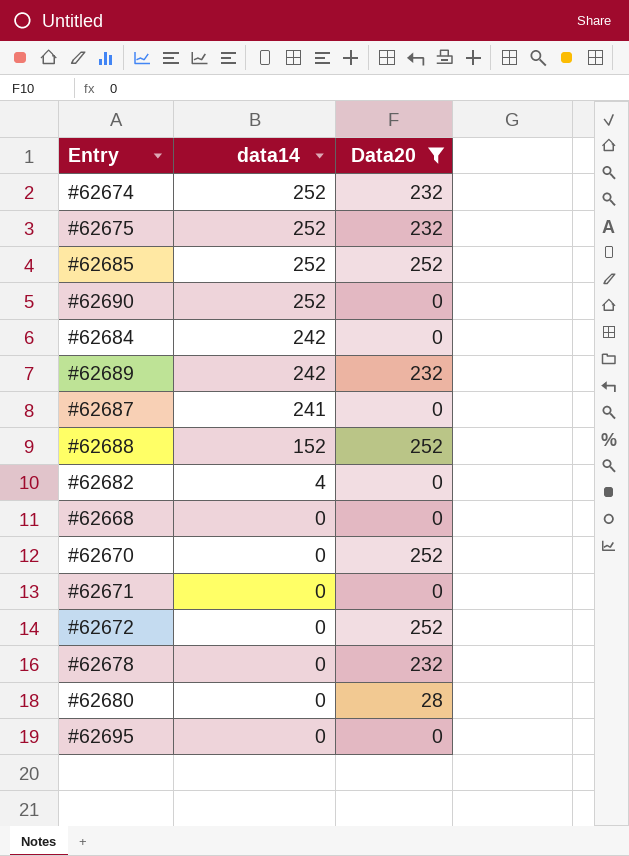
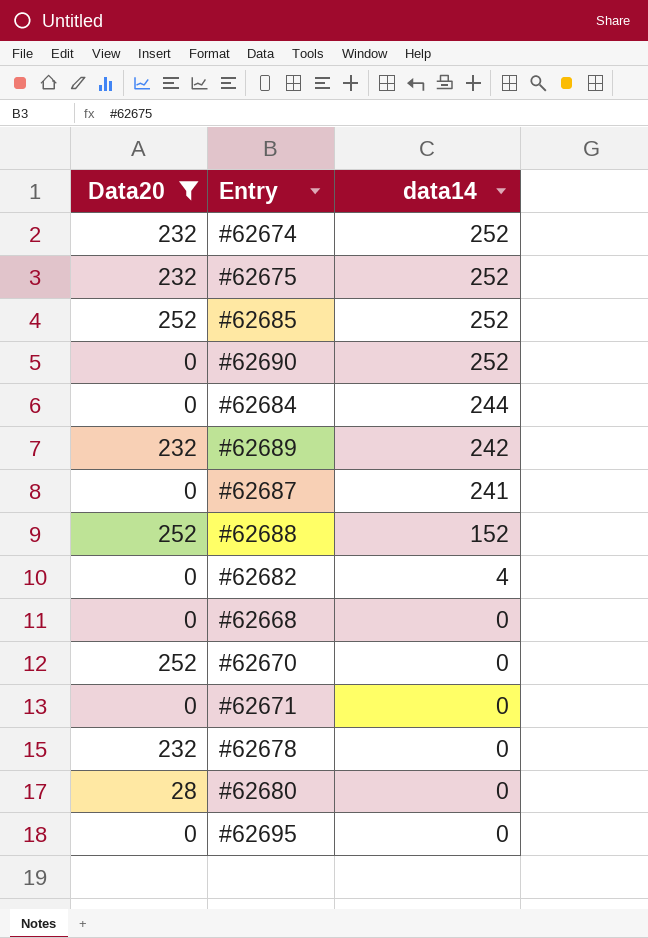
column Data20 | position: 3 -> 1
row #62672: 0 | 252 -> none
#62684 | data14: 242 -> 244

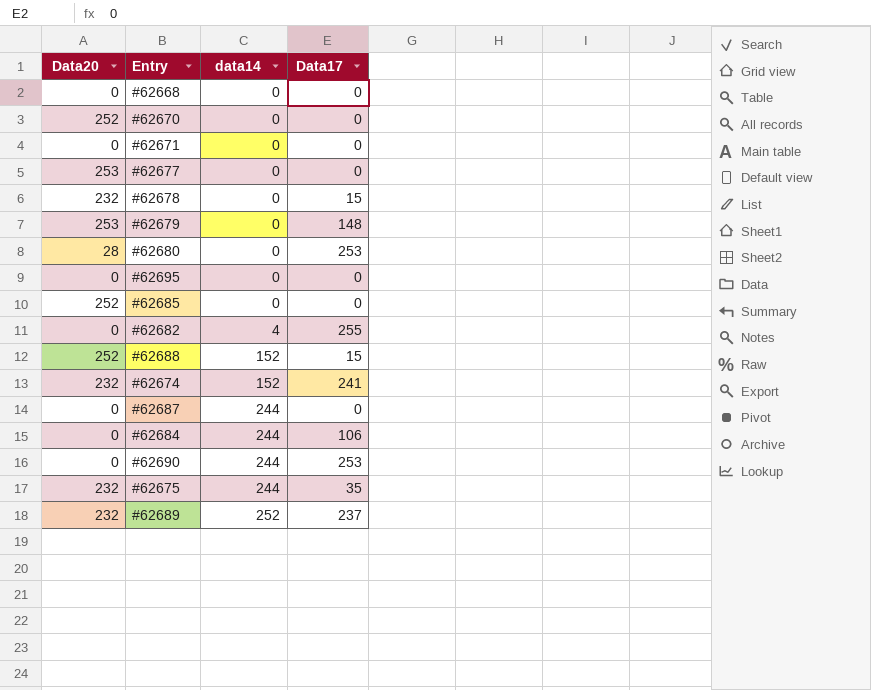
filter: Data20 != 253 -> none
row order: data14 descending -> data14 ascending
column Data17 | position: none -> 4
#62685 | data14: 252 -> 0
#62674 | data14: 252 -> 152
#62687 | data14: 241 -> 244
#62690 | data14: 252 -> 244
#62675 | data14: 252 -> 244
#62689 | data14: 242 -> 252

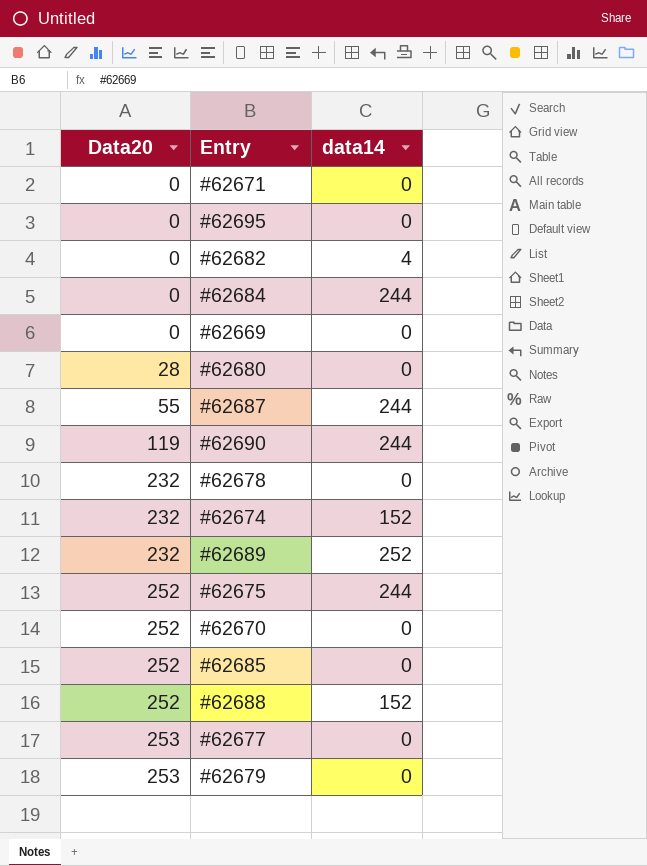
row order: data14 ascending -> Data20 ascending
column Data17 | position: 4 -> none
row #62668: 0 | 0 | 0 -> none
row #62669: none -> 0 | 0
#62687 | Data20: 0 -> 55
#62690 | Data20: 0 -> 119
#62675 | Data20: 232 -> 252

